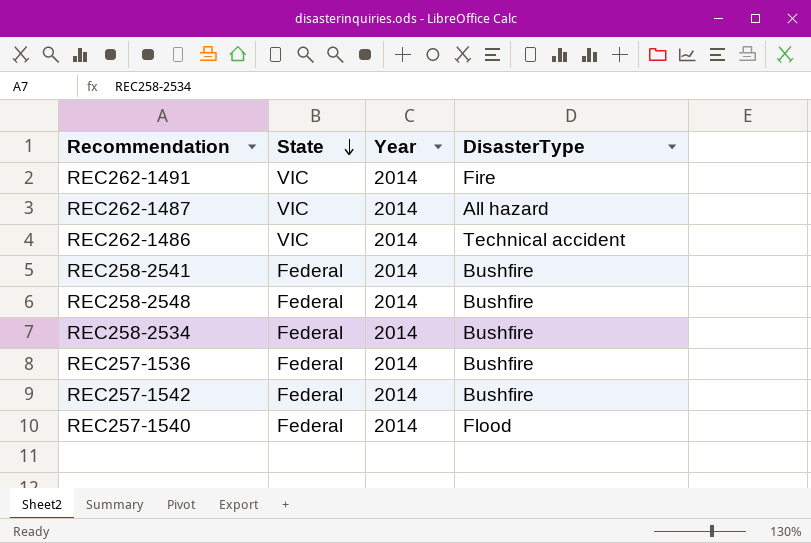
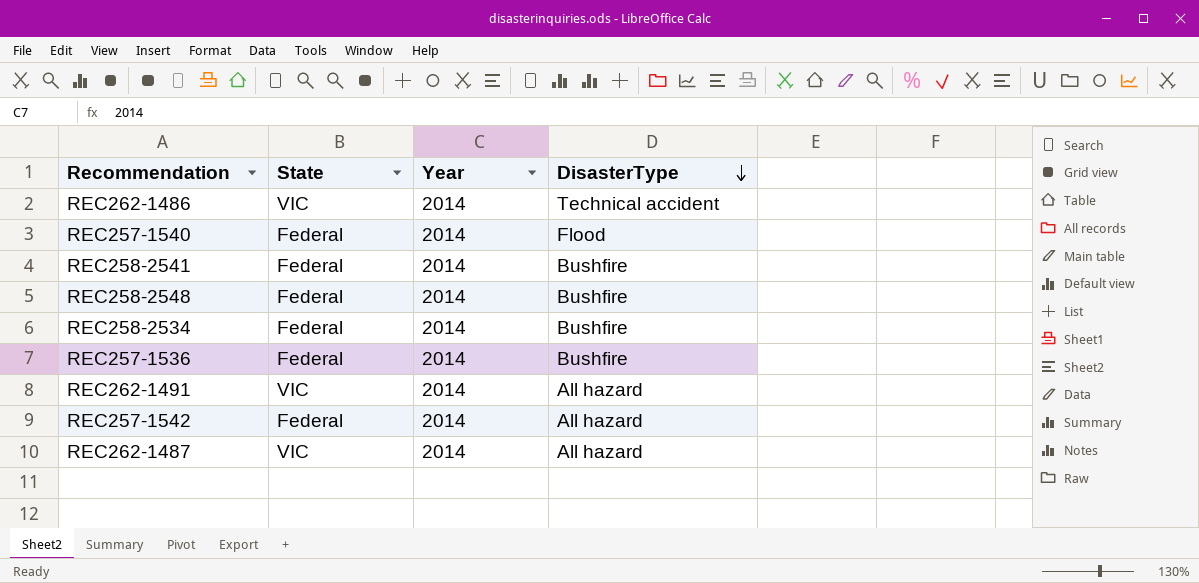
row order: State descending -> DisasterType descending
REC262-1491 | DisasterType: Fire -> All hazard
REC257-1542 | DisasterType: Bushfire -> All hazard

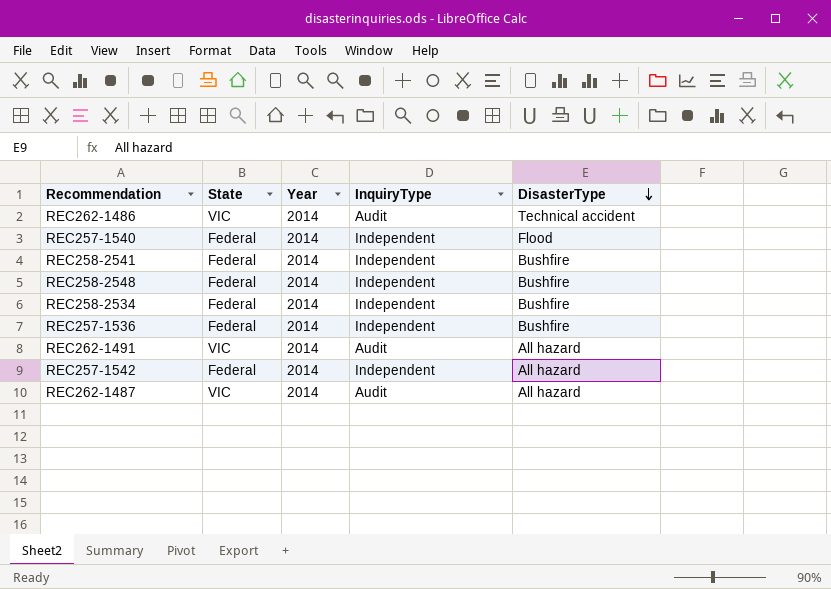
column InquiryType | position: none -> 4

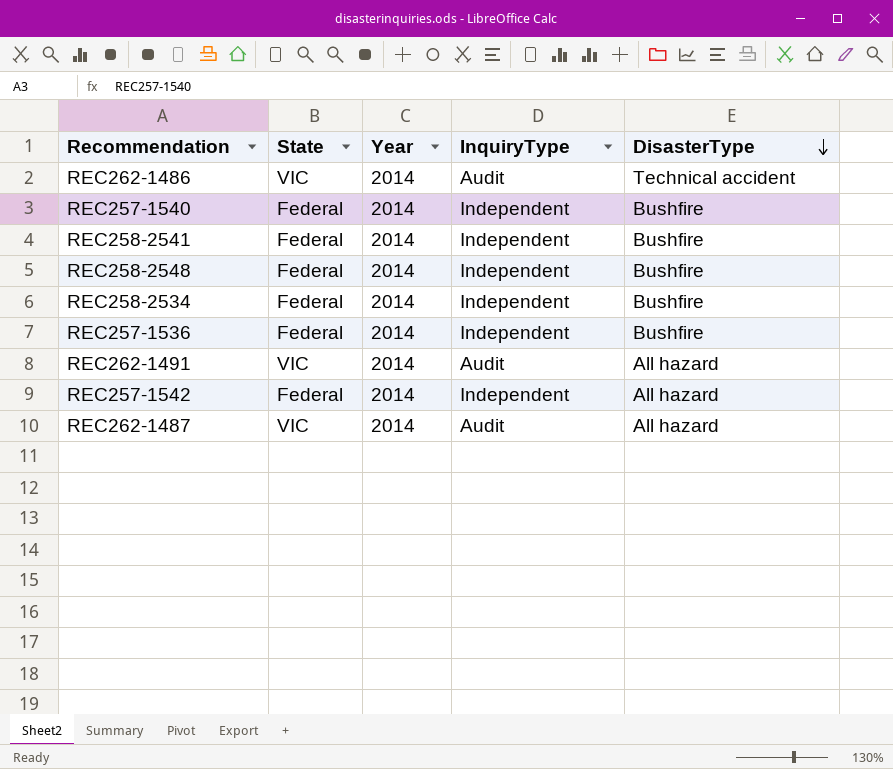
REC257-1540 | DisasterType: Flood -> Bushfire

